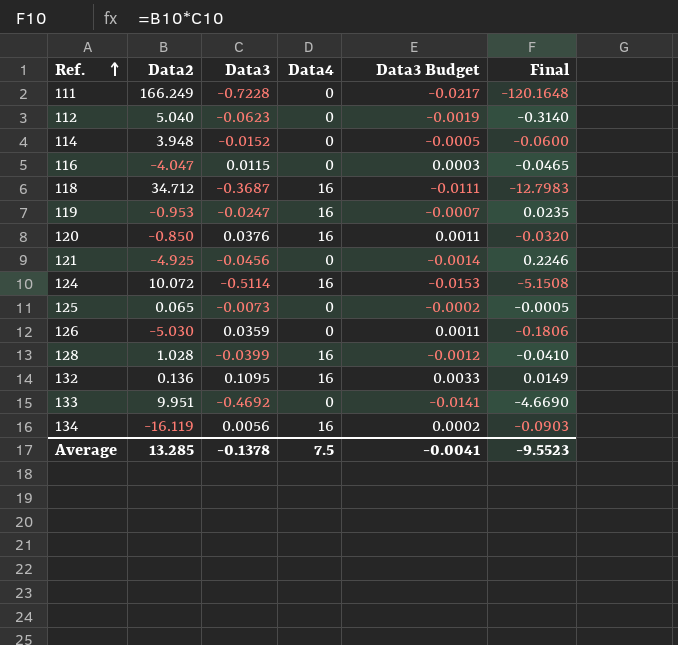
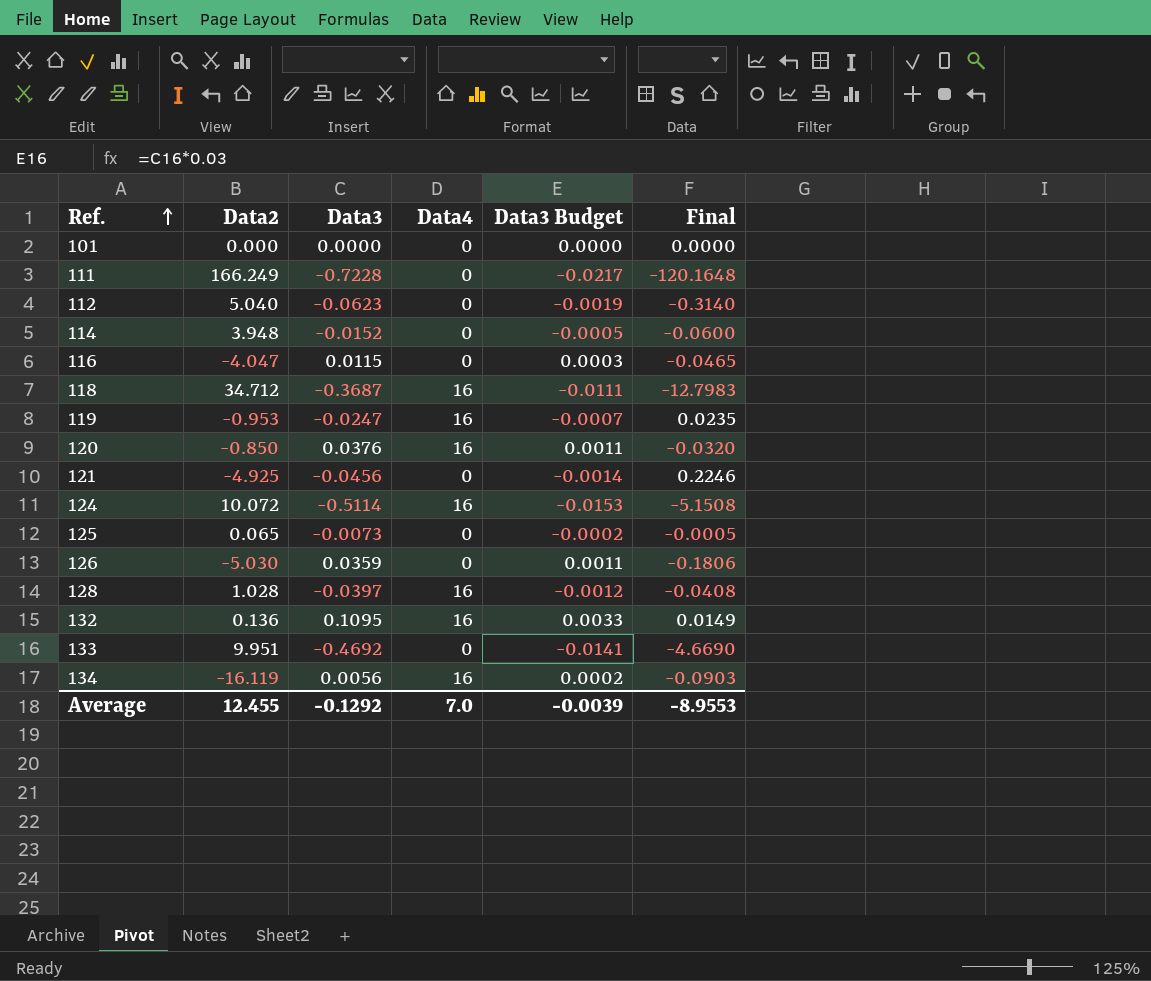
row 101: none -> 0.000 | 0.0000 | 0 | 0.0000 | 0.0000
128 | Data3: -0.0399 -> -0.0397
128 | Final: -0.0410 -> -0.0408
Average | Data2: 13.285 -> 12.455
Average | Data3: -0.1378 -> -0.1292
Average | Data4: 7.5 -> 7.0
Average | Data3 Budget: -0.0041 -> -0.0039
Average | Final: -9.5523 -> -8.9553

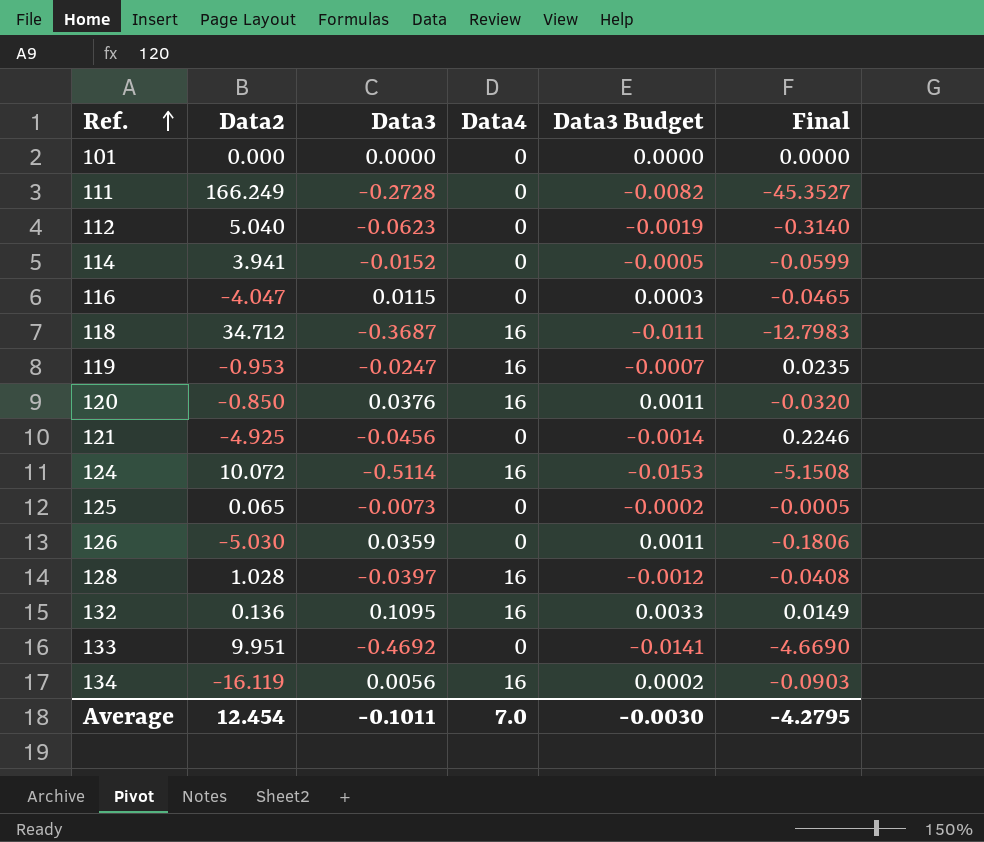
111 | Data3: -0.7228 -> -0.2728
111 | Data3 Budget: -0.0217 -> -0.0082
111 | Final: -120.1648 -> -45.3527
114 | Data2: 3.948 -> 3.941
114 | Final: -0.0600 -> -0.0599
Average | Data2: 12.455 -> 12.454
Average | Data3: -0.1292 -> -0.1011
Average | Data3 Budget: -0.0039 -> -0.0030
Average | Final: -8.9553 -> -4.2795

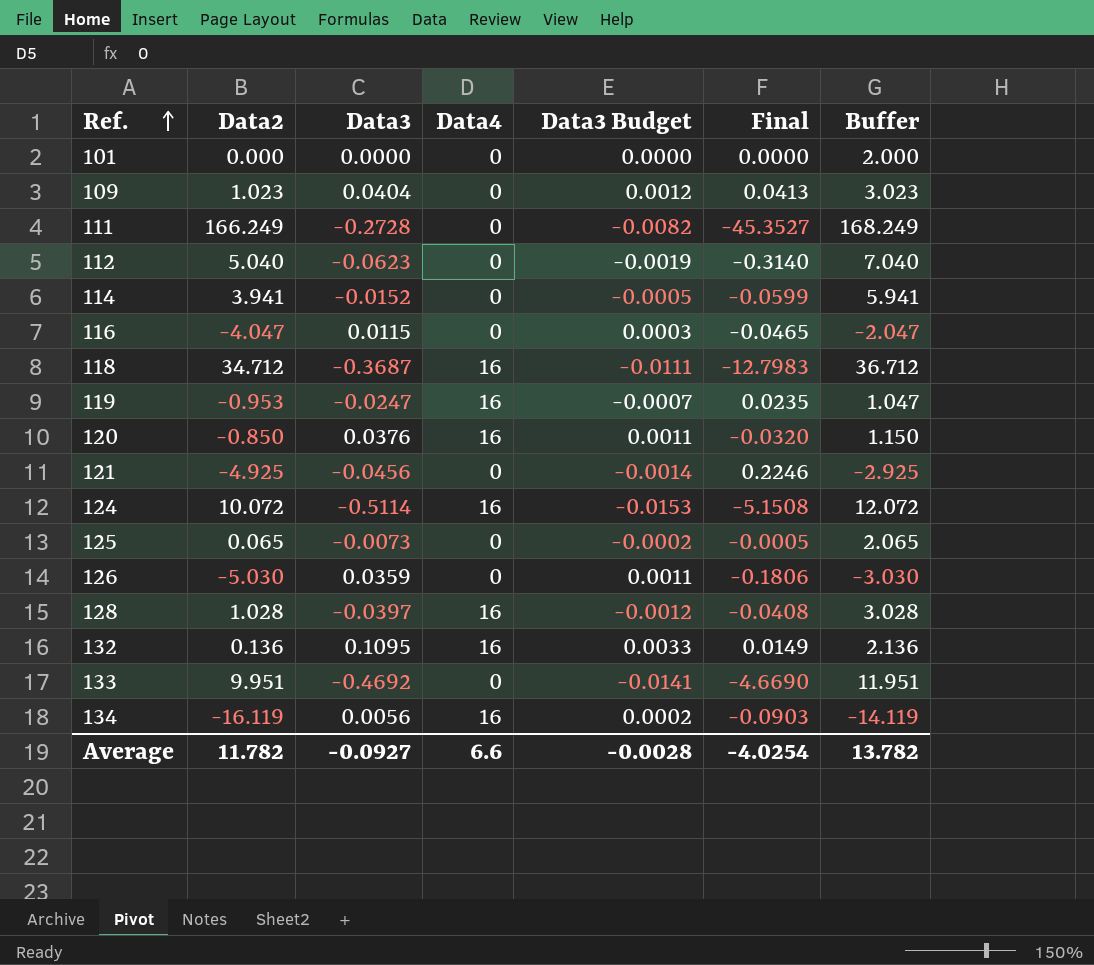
column Buffer | formula: none -> [Data2] + 2
row 109: none -> 1.023 | 0.0404 | 0 | 0.0012 | 0.0413 | 3.023
Average | Data2: 12.454 -> 11.782
Average | Data3: -0.1011 -> -0.0927
Average | Data4: 7.0 -> 6.6
Average | Data3 Budget: -0.0030 -> -0.0028
Average | Final: -4.2795 -> -4.0254

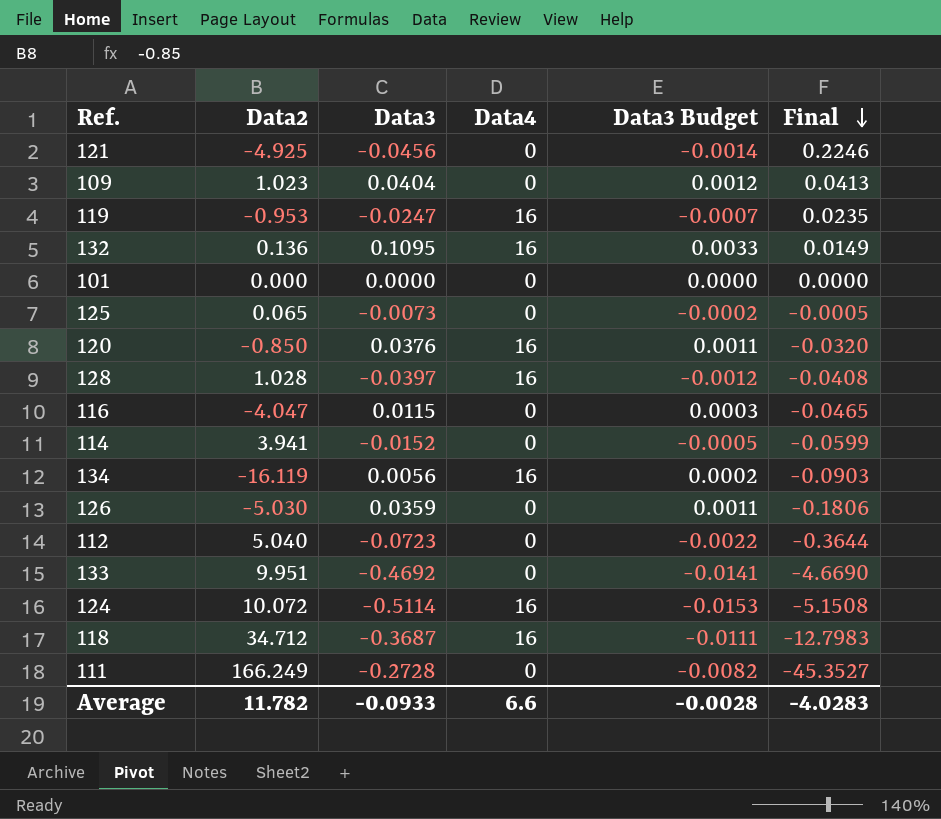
row order: Ref. ascending -> Final descending
column Buffer | formula: [Data2] + 2 -> none
112 | Data3: -0.0623 -> -0.0723
112 | Data3 Budget: -0.0019 -> -0.0022
112 | Final: -0.3140 -> -0.3644
Average | Data3: -0.0927 -> -0.0933
Average | Final: -4.0254 -> -4.0283

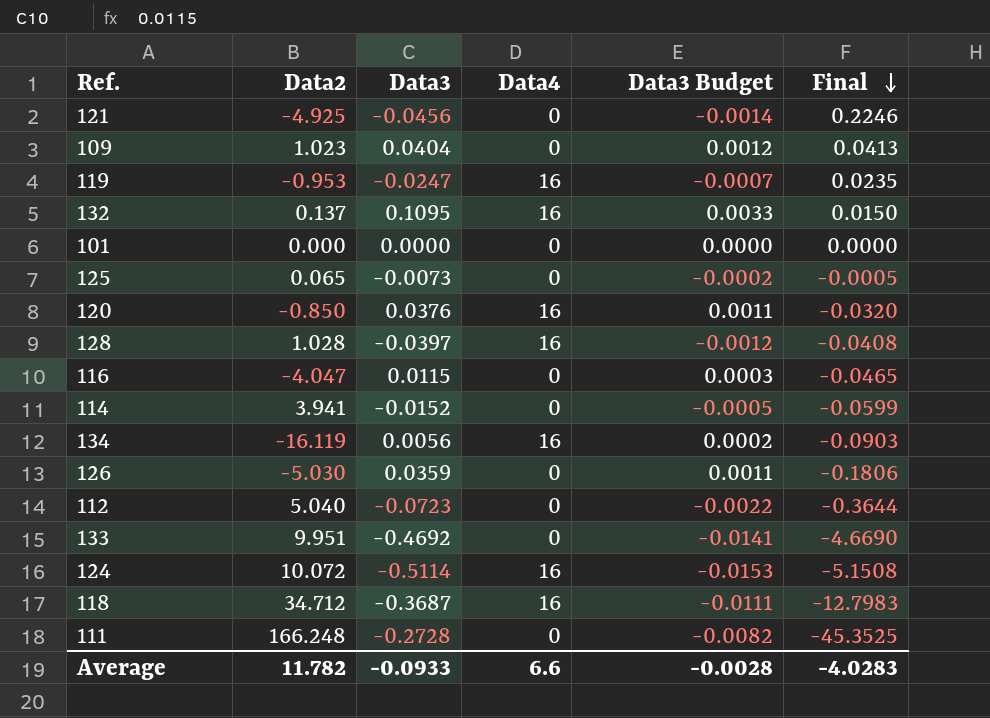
132 | Data2: 0.136 -> 0.137
132 | Final: 0.0149 -> 0.0150
111 | Data2: 166.249 -> 166.248
111 | Final: -45.3527 -> -45.3525

